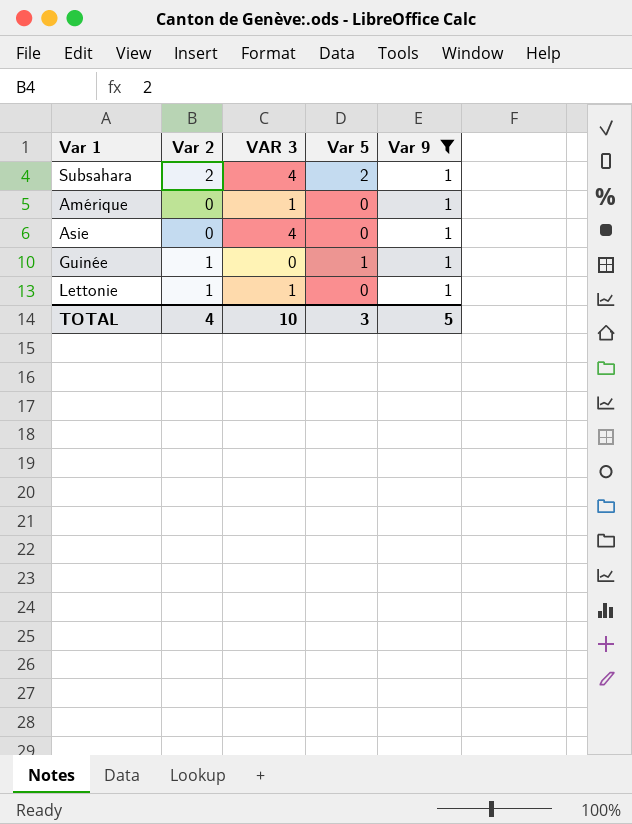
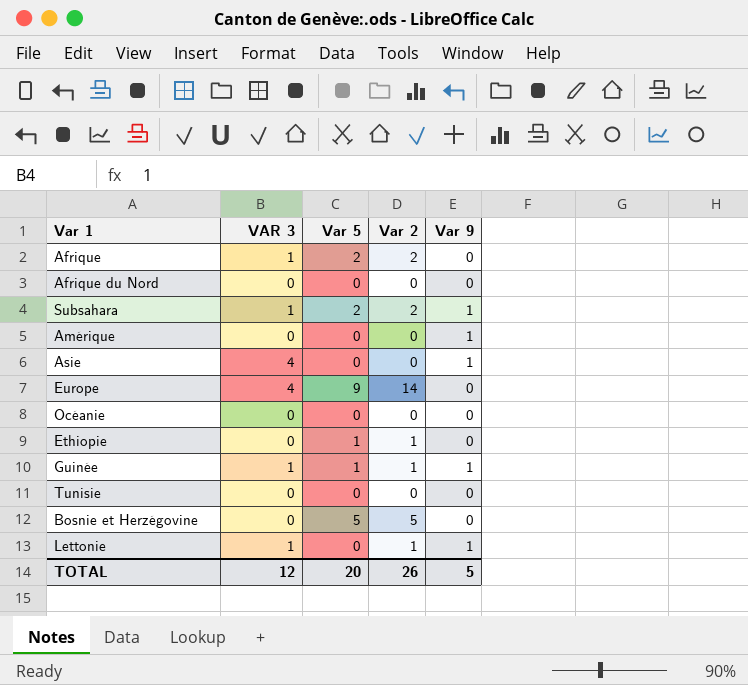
filter: Var 9 = 1 -> none
column Var 2 | position: 2 -> 4
Subsahara | VAR 3: 4 -> 1
Amérique | VAR 3: 1 -> 0
Guinée | VAR 3: 0 -> 1
TOTAL | VAR 3: 10 -> 12
TOTAL | Var 5: 3 -> 20
TOTAL | Var 2: 4 -> 26

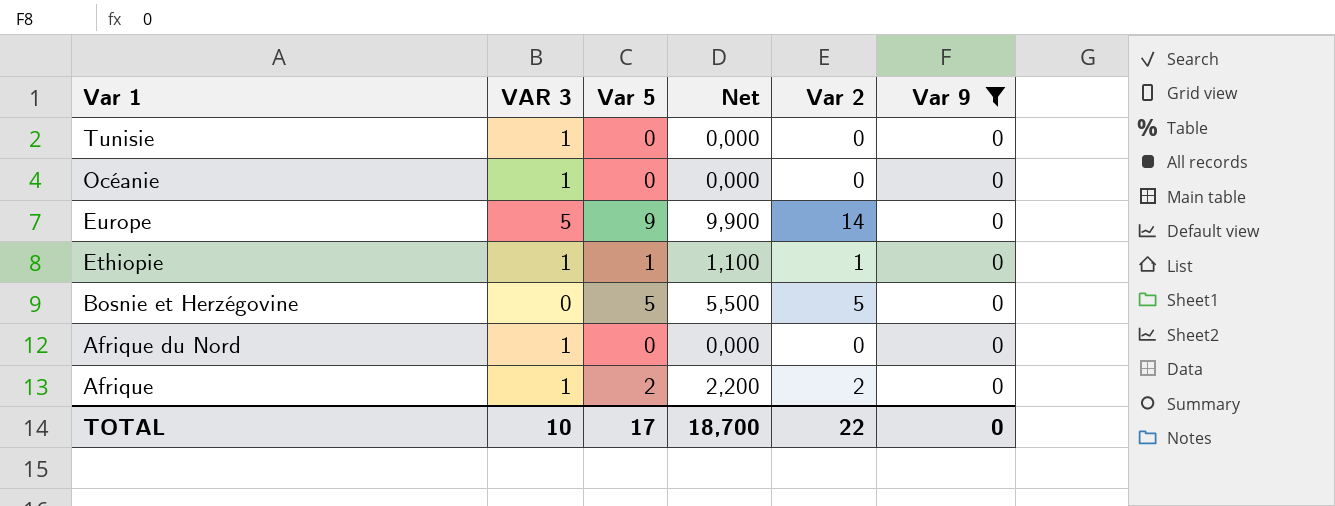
filter: none -> Var 9 = 0
row order: none -> Var 1 descending
column Net | formula: none -> [Var 5] * 1,1
Tunisie | VAR 3: 0 -> 1
Océanie | VAR 3: 0 -> 1
Europe | VAR 3: 4 -> 5
Ethiopie | VAR 3: 0 -> 1
Afrique du Nord | VAR 3: 0 -> 1
TOTAL | VAR 3: 12 -> 10
TOTAL | Var 5: 20 -> 17
TOTAL | Var 2: 26 -> 22
TOTAL | Var 9: 5 -> 0

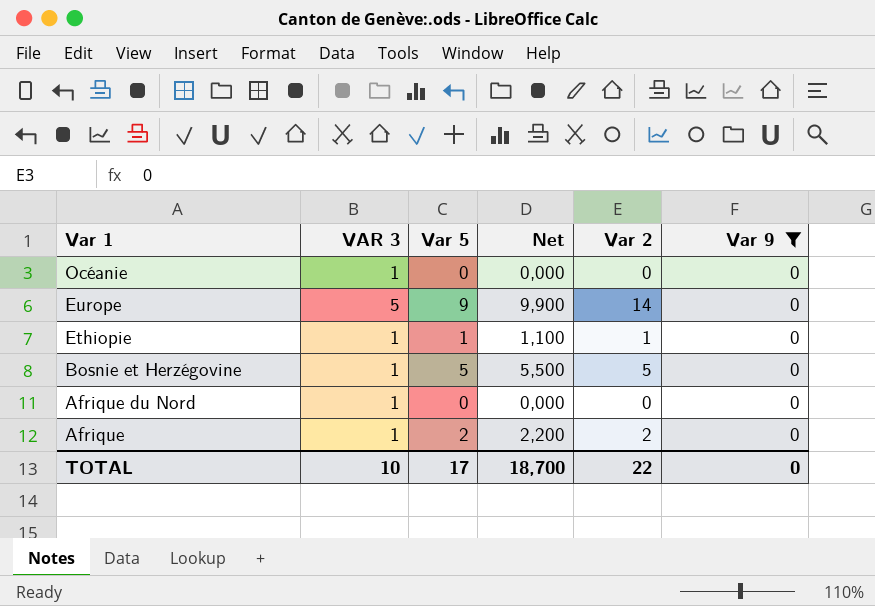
row Tunisie: 1 | 0 | 0,000 | 0 | 0 -> none
Bosnie et Herzégovine | VAR 3: 0 -> 1

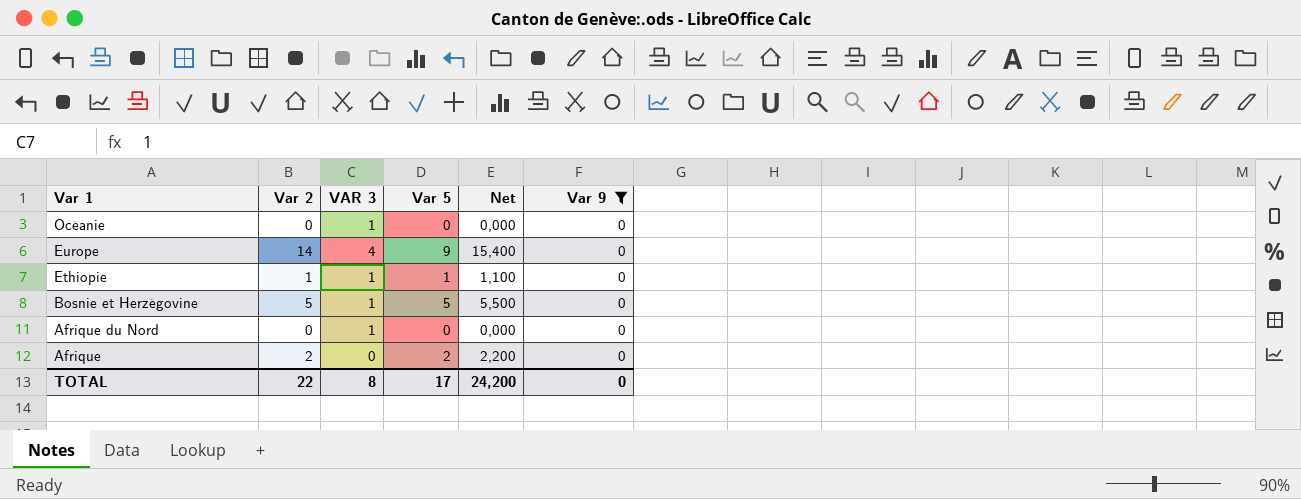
column Var 2 | position: 5 -> 2
column Net | formula: [Var 5] * 1,1 -> [Var 2] * 1,1
Europe | VAR 3: 5 -> 4
Afrique | VAR 3: 1 -> 0
TOTAL | VAR 3: 10 -> 8
TOTAL | Net: 18,700 -> 24,200

